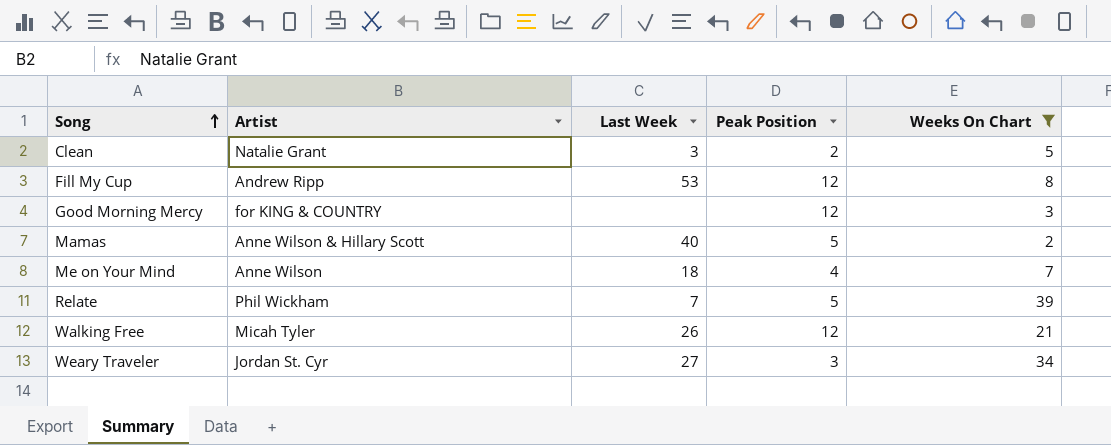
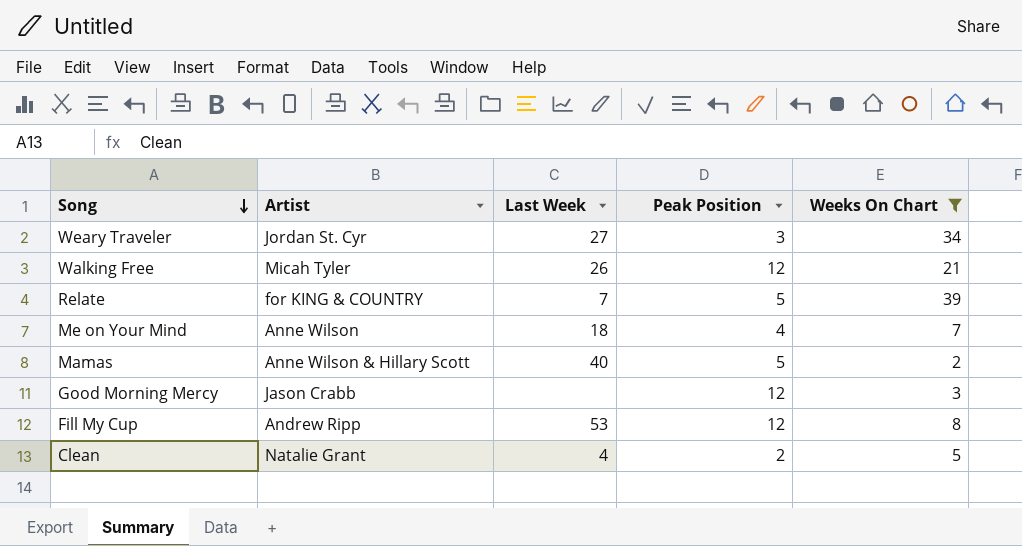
row order: Song ascending -> Song descending
Relate | Artist: Phil Wickham -> for KING & COUNTRY
Good Morning Mercy | Artist: for KING & COUNTRY -> Jason Crabb
Clean | Last Week: 3 -> 4

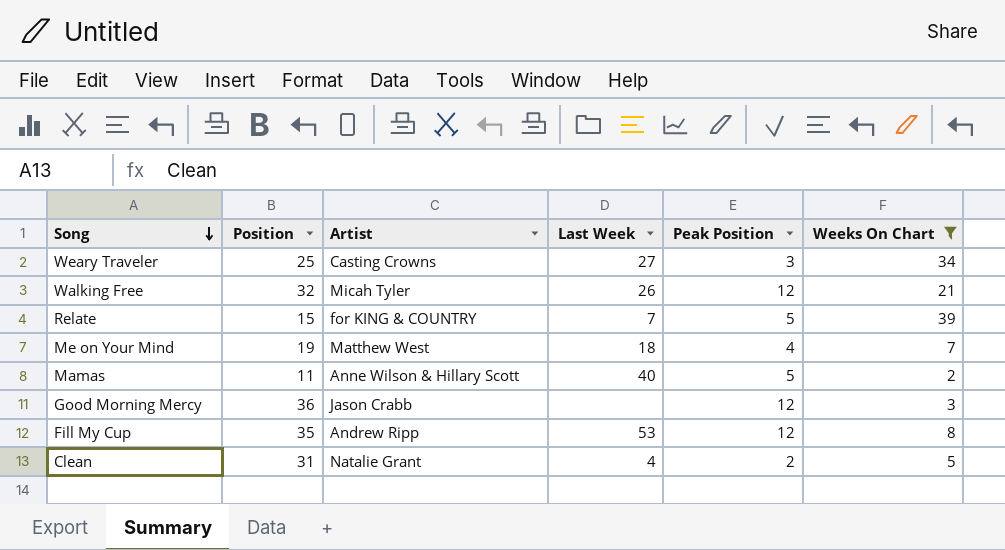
column Position | position: none -> 2
Weary Traveler | Artist: Jordan St. Cyr -> Casting Crowns
Me on Your Mind | Artist: Anne Wilson -> Matthew West

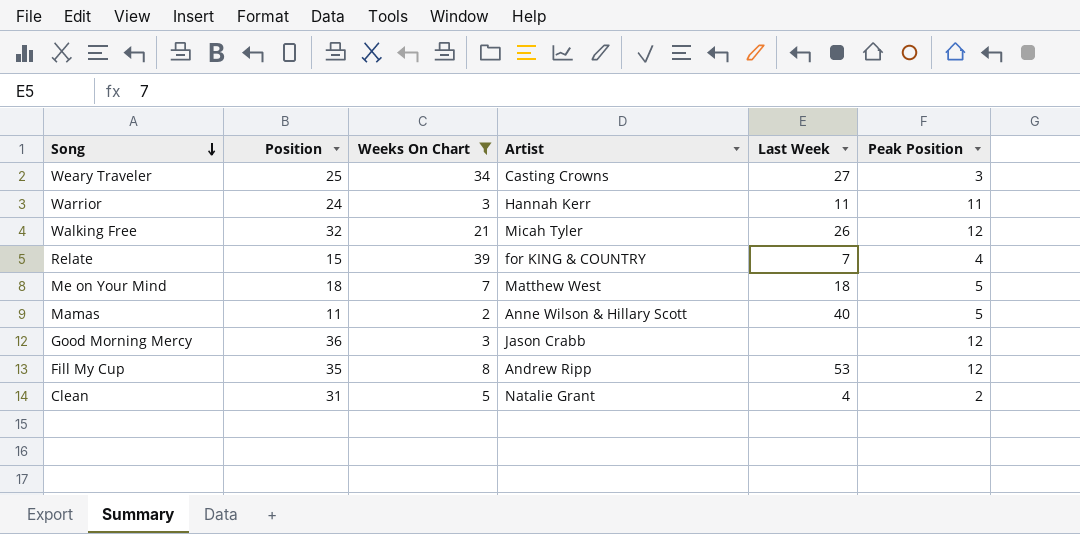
column Weeks On Chart | position: 6 -> 3
row Warrior: none -> 24 | 3 | Hannah Kerr | 11 | 11
Relate | Peak Position: 5 -> 4
Me on Your Mind | Position: 19 -> 18
Me on Your Mind | Peak Position: 4 -> 5

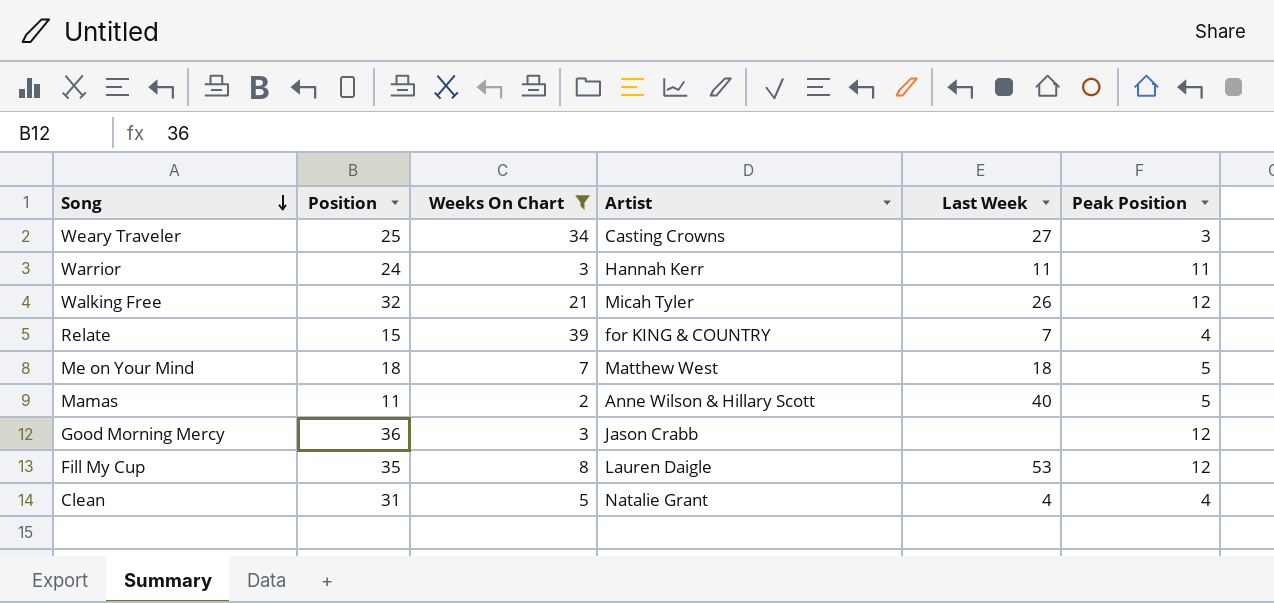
Fill My Cup | Artist: Andrew Ripp -> Lauren Daigle
Clean | Peak Position: 2 -> 4

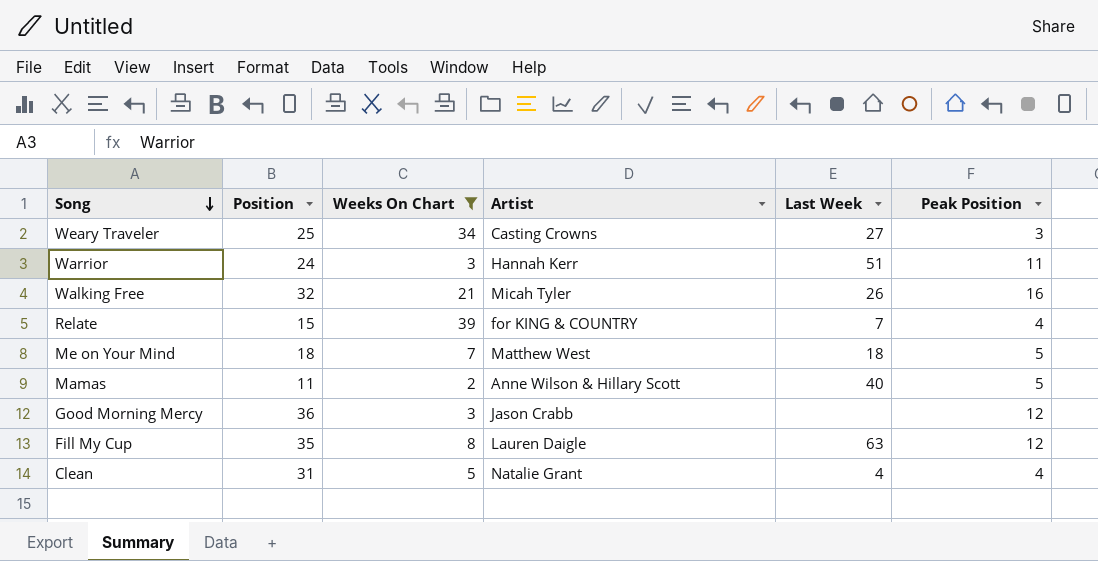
Warrior | Last Week: 11 -> 51
Walking Free | Peak Position: 12 -> 16
Fill My Cup | Last Week: 53 -> 63

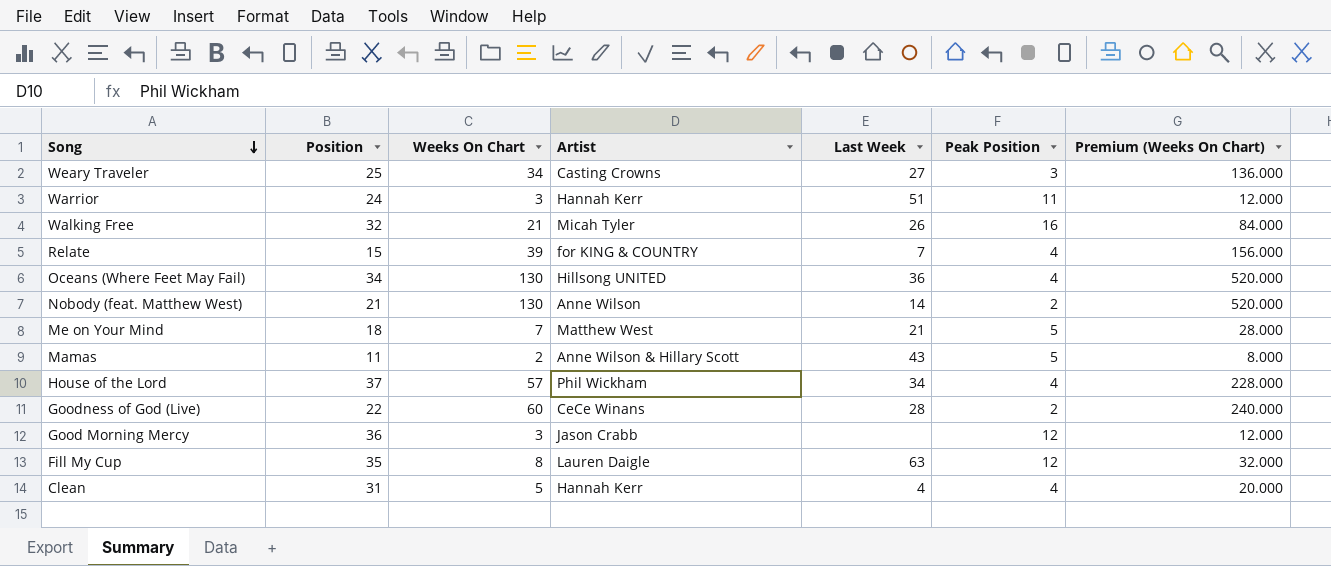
filter: Weeks On Chart <= 39 -> none
column Premium (Weeks On Chart) | formula: none -> [Weeks On Chart] * 4
Me on Your Mind | Last Week: 18 -> 21
Mamas | Last Week: 40 -> 43
Clean | Artist: Natalie Grant -> Hannah Kerr

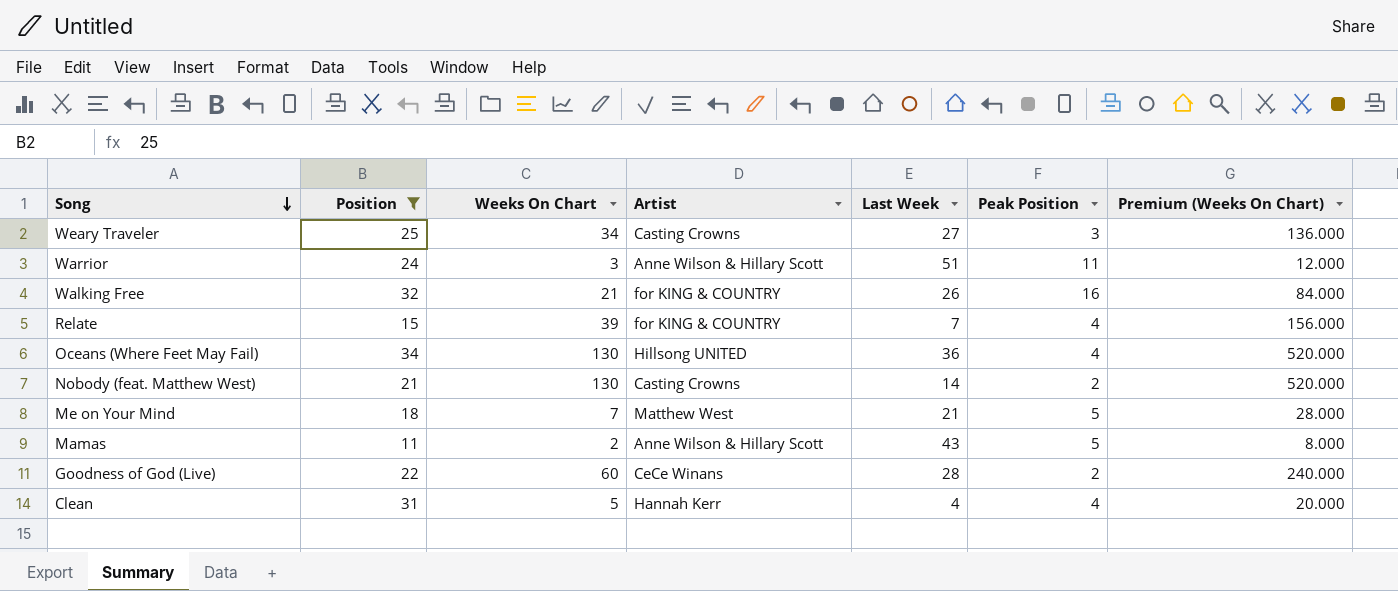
filter: none -> Position <= 34
Warrior | Artist: Hannah Kerr -> Anne Wilson & Hillary Scott
Walking Free | Artist: Micah Tyler -> for KING & COUNTRY
Nobody (feat. Matthew West) | Artist: Anne Wilson -> Casting Crowns

